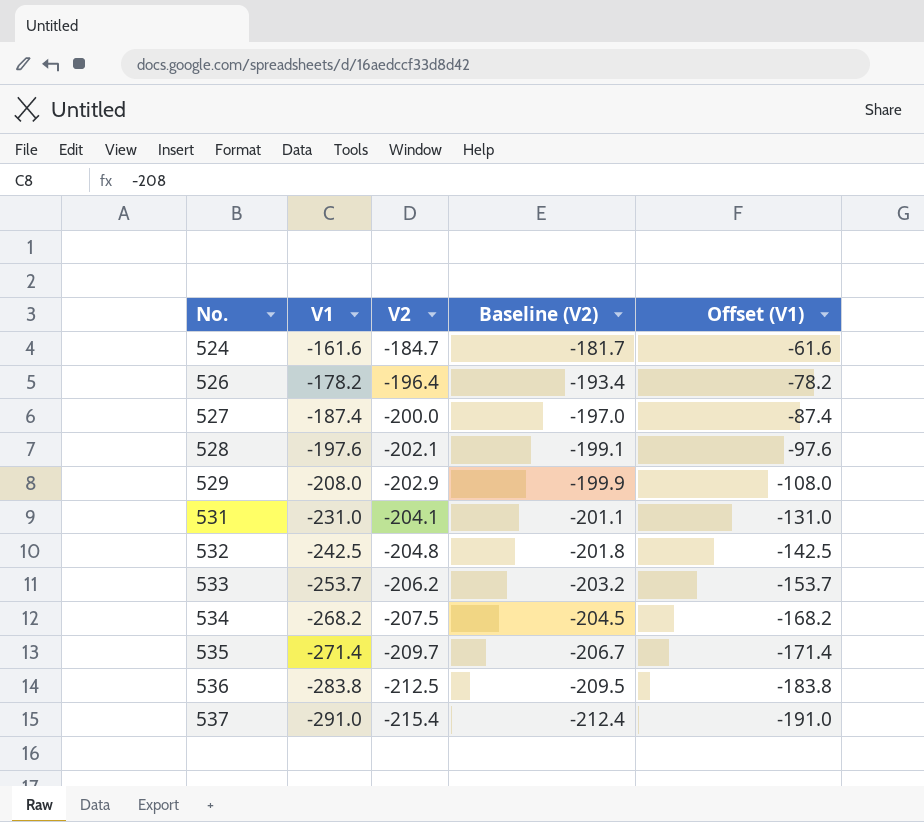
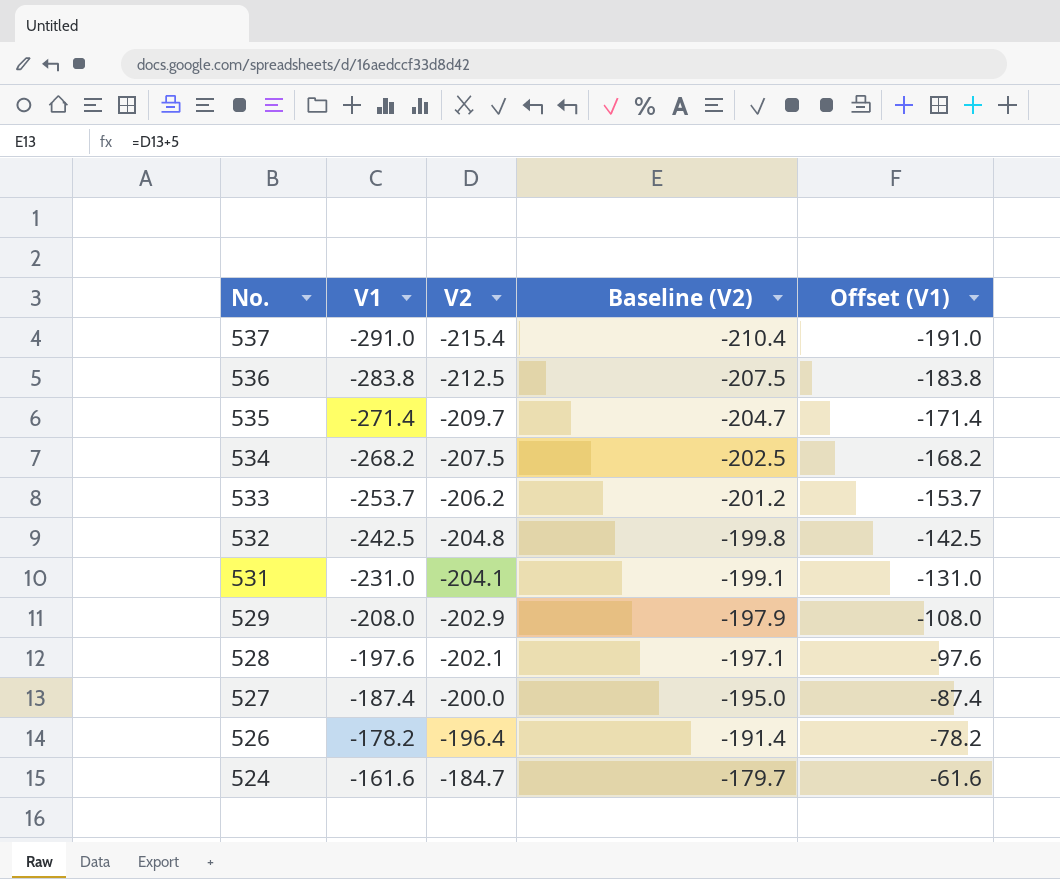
row order: No. ascending -> No. descending
column Baseline (V2) | formula: [V2] + 3 -> [V2] + 5

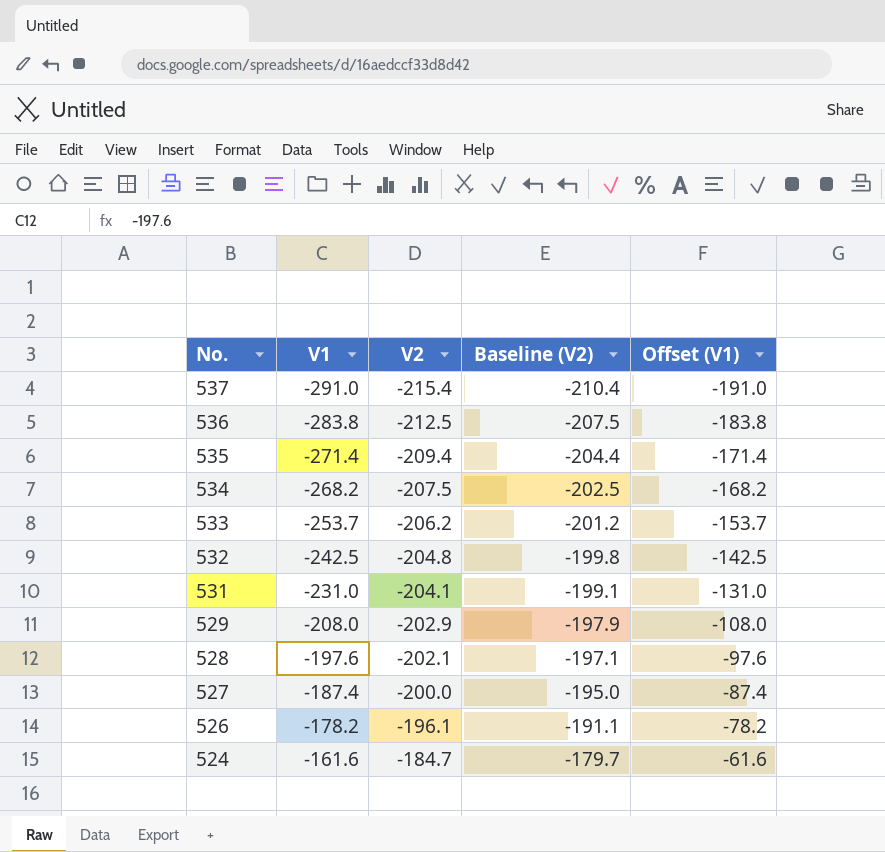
535 | V2: -209.7 -> -209.4
535 | Baseline (V2): -204.7 -> -204.4
526 | V2: -196.4 -> -196.1
526 | Baseline (V2): -191.4 -> -191.1

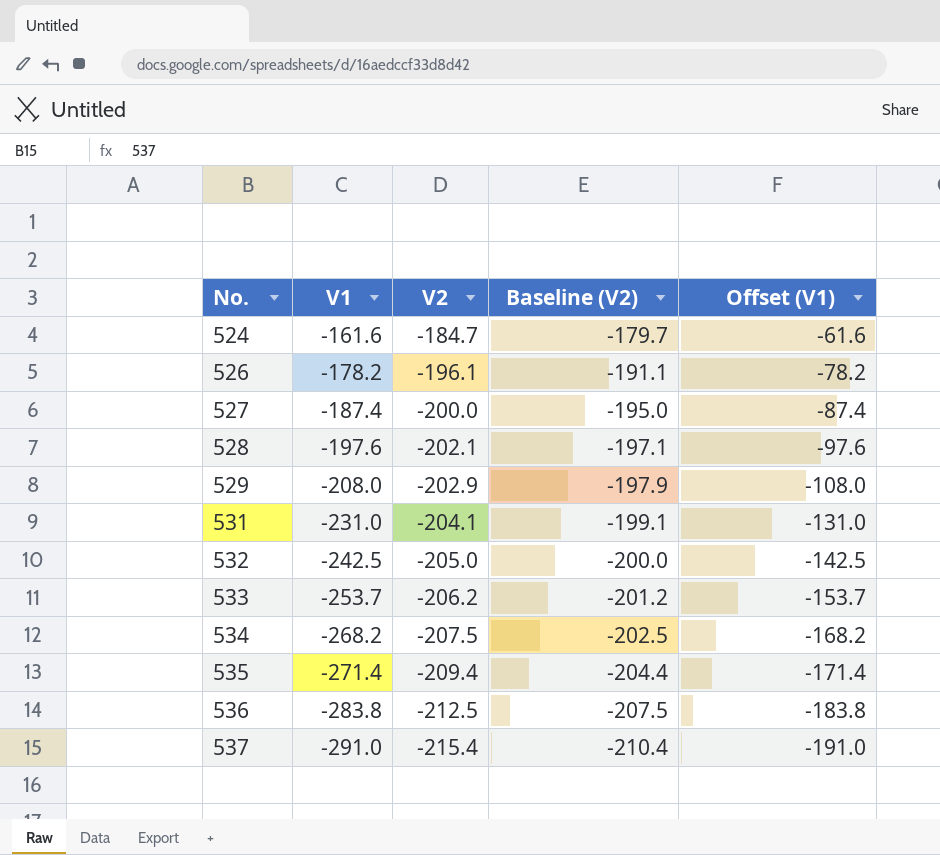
row order: No. descending -> No. ascending
532 | V2: -204.8 -> -205.0
532 | Baseline (V2): -199.8 -> -200.0

